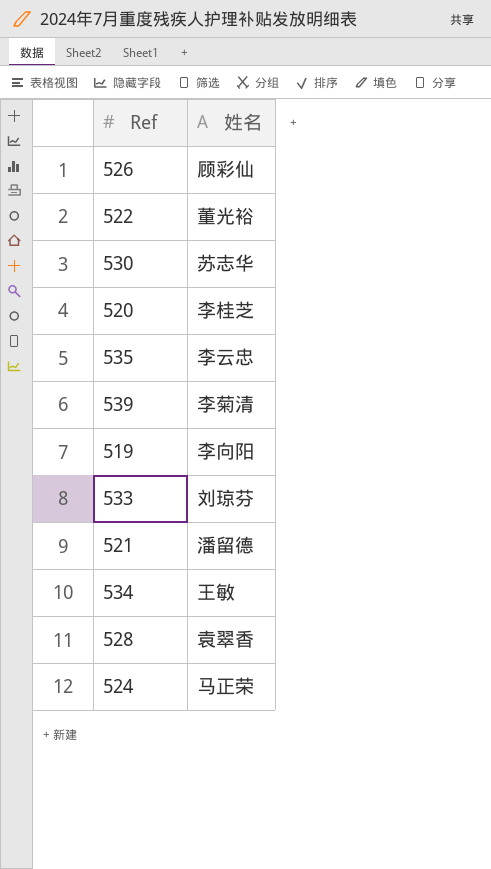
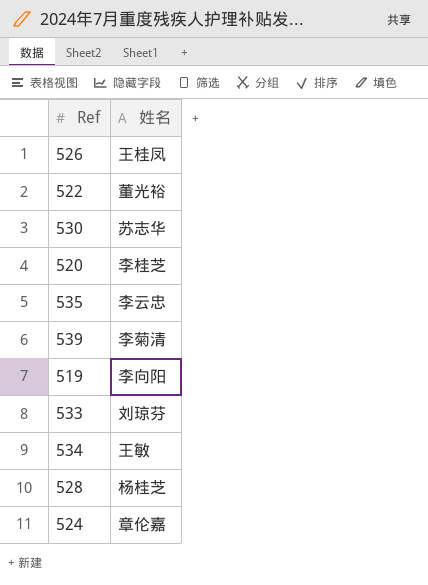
row 521: 潘留德 -> none
526 | 姓名: 顾彩仙 -> 王桂凤
528 | 姓名: 袁翠香 -> 杨桂芝
524 | 姓名: 马正荣 -> 章伦嘉

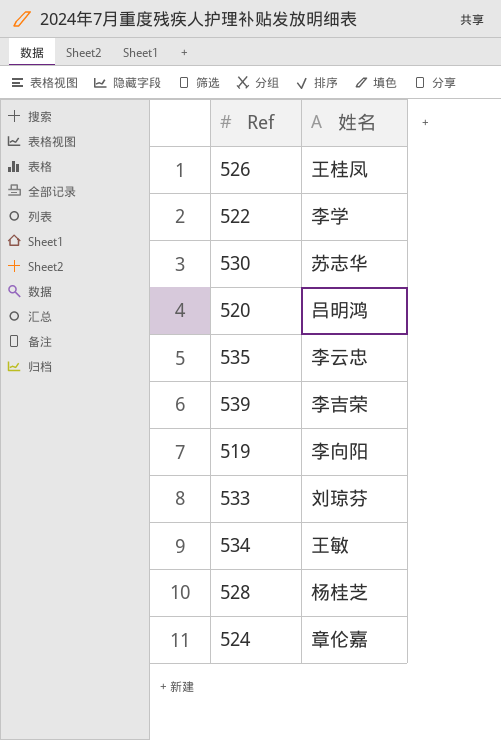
522 | 姓名: 董光裕 -> 李学
520 | 姓名: 李桂芝 -> 吕明鸿
539 | 姓名: 李菊清 -> 李吉荣

